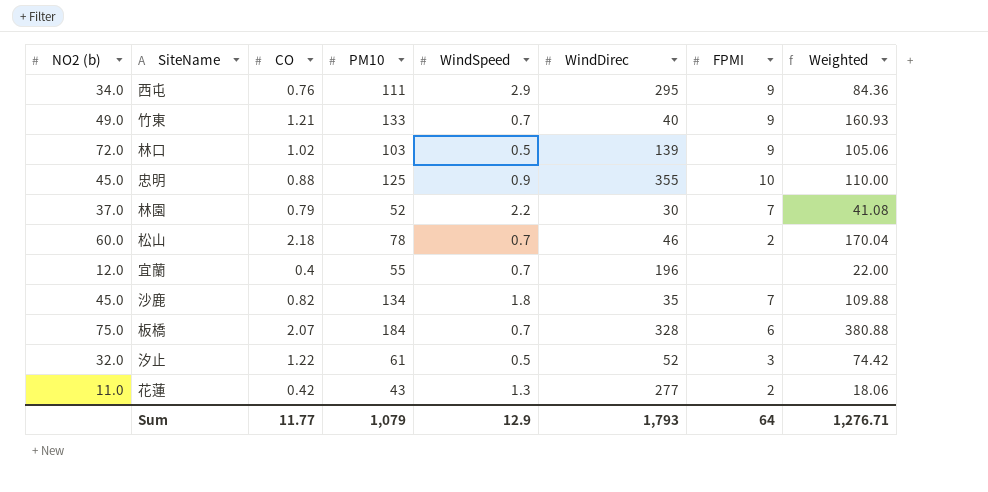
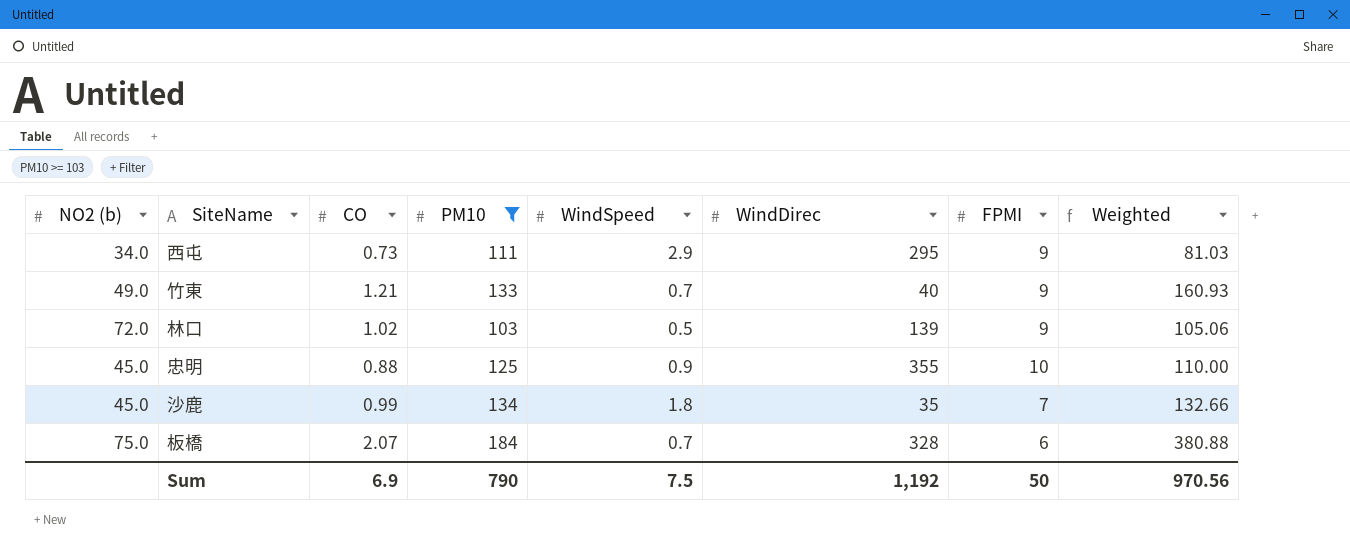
filter: none -> PM10 >= 103
西屯 | CO: 0.76 -> 0.73
西屯 | Weighted: 84.36 -> 81.03
沙鹿 | CO: 0.82 -> 0.99
沙鹿 | Weighted: 109.88 -> 132.66
Sum | CO: 11.77 -> 6.9
Sum | PM10: 1,079 -> 790
Sum | WindSpeed: 12.9 -> 7.5
Sum | WindDirec: 1,793 -> 1,192
Sum | FPMI: 64 -> 50
Sum | Weighted: 1,276.71 -> 970.56

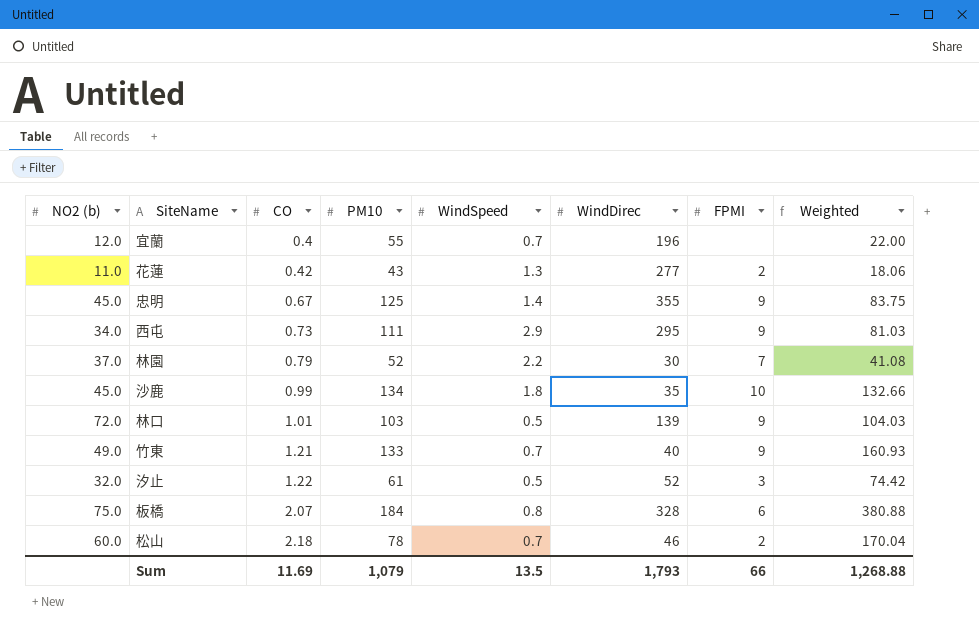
filter: PM10 >= 103 -> none
row order: none -> CO ascending
忠明 | CO: 0.88 -> 0.67
忠明 | WindSpeed: 0.9 -> 1.4
忠明 | FPMI: 10 -> 9
忠明 | Weighted: 110.00 -> 83.75
沙鹿 | FPMI: 7 -> 10
林口 | CO: 1.02 -> 1.01
林口 | Weighted: 105.06 -> 104.03
板橋 | WindSpeed: 0.7 -> 0.8
Sum | CO: 6.9 -> 11.69
Sum | PM10: 790 -> 1,079
Sum | WindSpeed: 7.5 -> 13.5
Sum | WindDirec: 1,192 -> 1,793
Sum | FPMI: 50 -> 66
Sum | Weighted: 970.56 -> 1,268.88

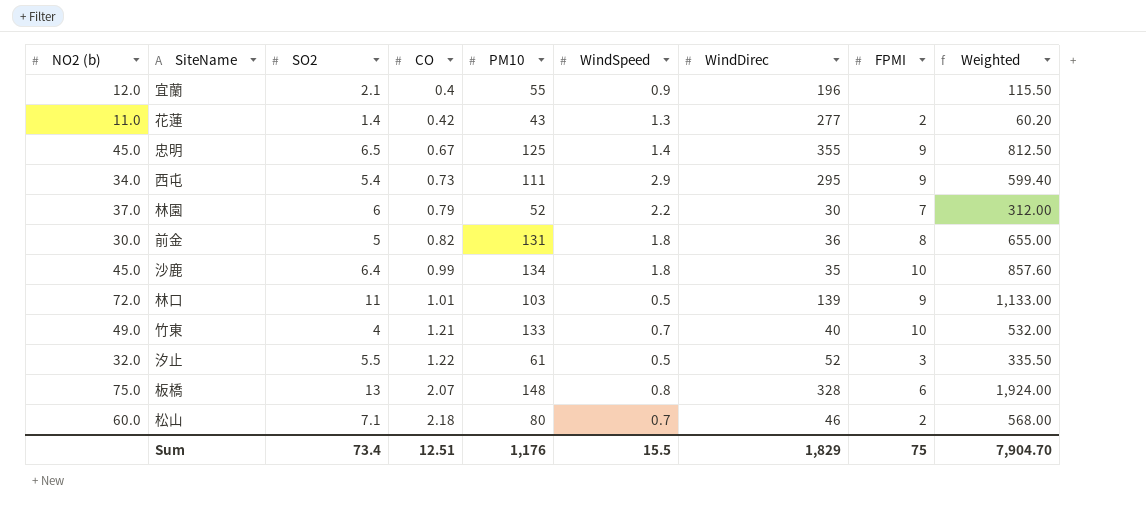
column SO2 | position: none -> 3
column Weighted | formula: [CO] * [PM10] -> [SO2] * [PM10]
宜蘭 | WindSpeed: 0.7 -> 0.9
row 前金: none -> 30.0 | 5 | 0.82 | 131 | 1.8 | 36 | 8 | 655.00
竹東 | FPMI: 9 -> 10
板橋 | PM10: 184 -> 148
松山 | PM10: 78 -> 80
Sum | CO: 11.69 -> 12.51
Sum | PM10: 1,079 -> 1,176
Sum | WindSpeed: 13.5 -> 15.5
Sum | WindDirec: 1,793 -> 1,829
Sum | FPMI: 66 -> 75
Sum | Weighted: 1,268.88 -> 7,904.70

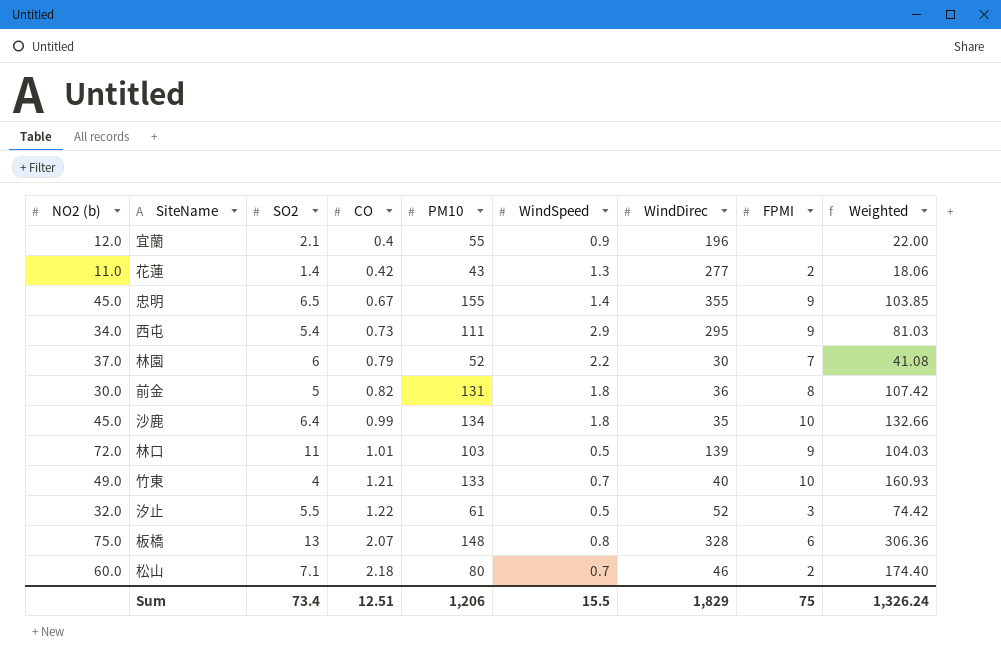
column Weighted | formula: [SO2] * [PM10] -> [CO] * [PM10]
忠明 | PM10: 125 -> 155
Sum | PM10: 1,176 -> 1,206
Sum | Weighted: 7,904.70 -> 1,326.24

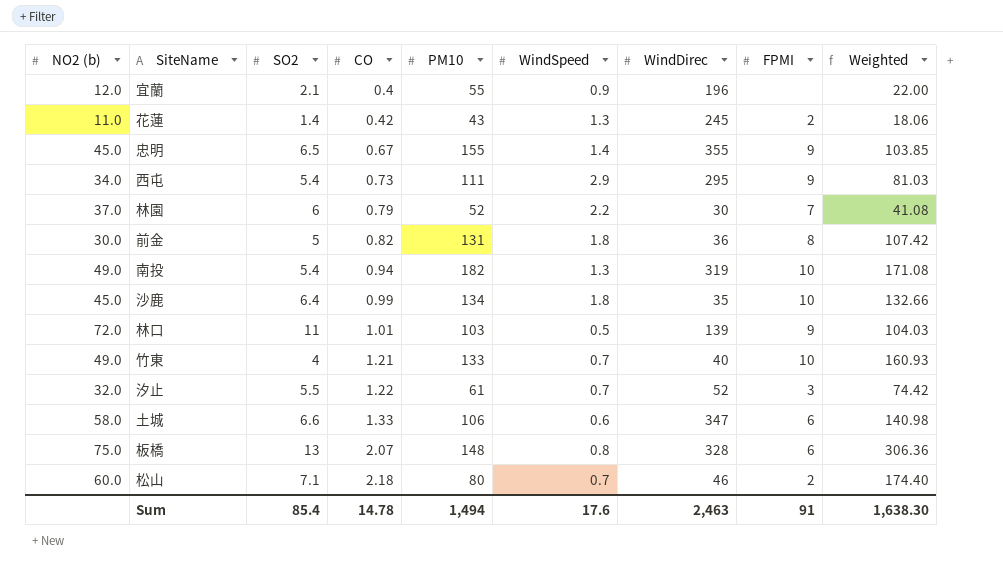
花蓮 | WindDirec: 277 -> 245
row 南投: none -> 49.0 | 5.4 | 0.94 | 182 | 1.3 | 319 | 10 | 171.08
汐止 | WindSpeed: 0.5 -> 0.7
row 土城: none -> 58.0 | 6.6 | 1.33 | 106 | 0.6 | 347 | 6 | 140.98
Sum | SO2: 73.4 -> 85.4
Sum | CO: 12.51 -> 14.78
Sum | PM10: 1,206 -> 1,494
Sum | WindSpeed: 15.5 -> 17.6
Sum | WindDirec: 1,829 -> 2,463
Sum | FPMI: 75 -> 91
Sum | Weighted: 1,326.24 -> 1,638.30

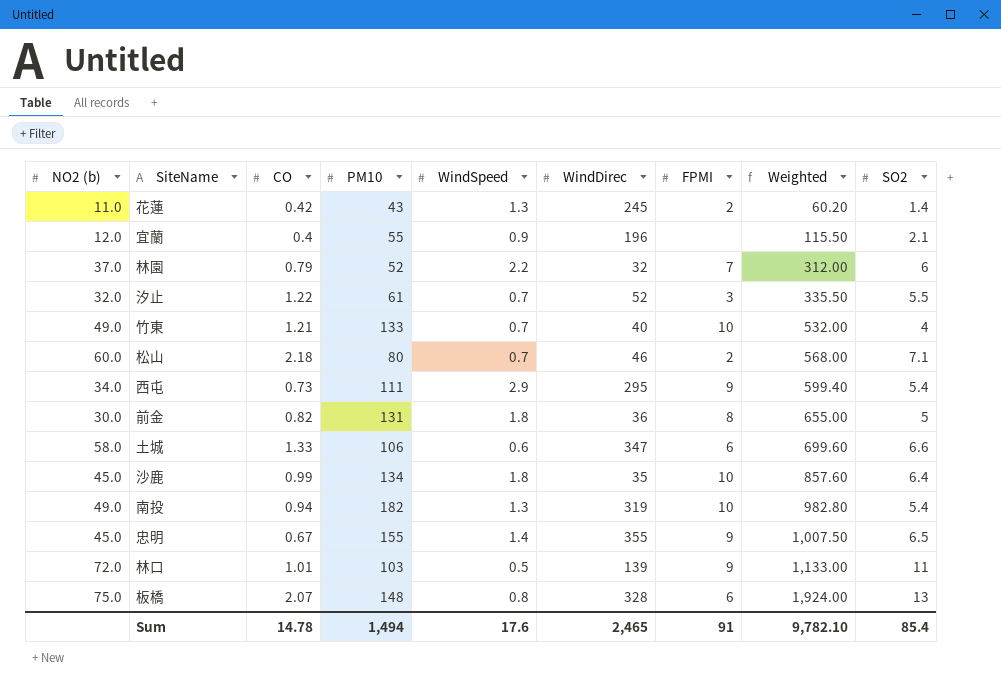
row order: CO ascending -> Weighted ascending
column Weighted | formula: [CO] * [PM10] -> [PM10] * [SO2]
column SO2 | position: 3 -> 9
林園 | WindDirec: 30 -> 32
Sum | WindDirec: 2,463 -> 2,465
Sum | Weighted: 1,638.30 -> 9,782.10

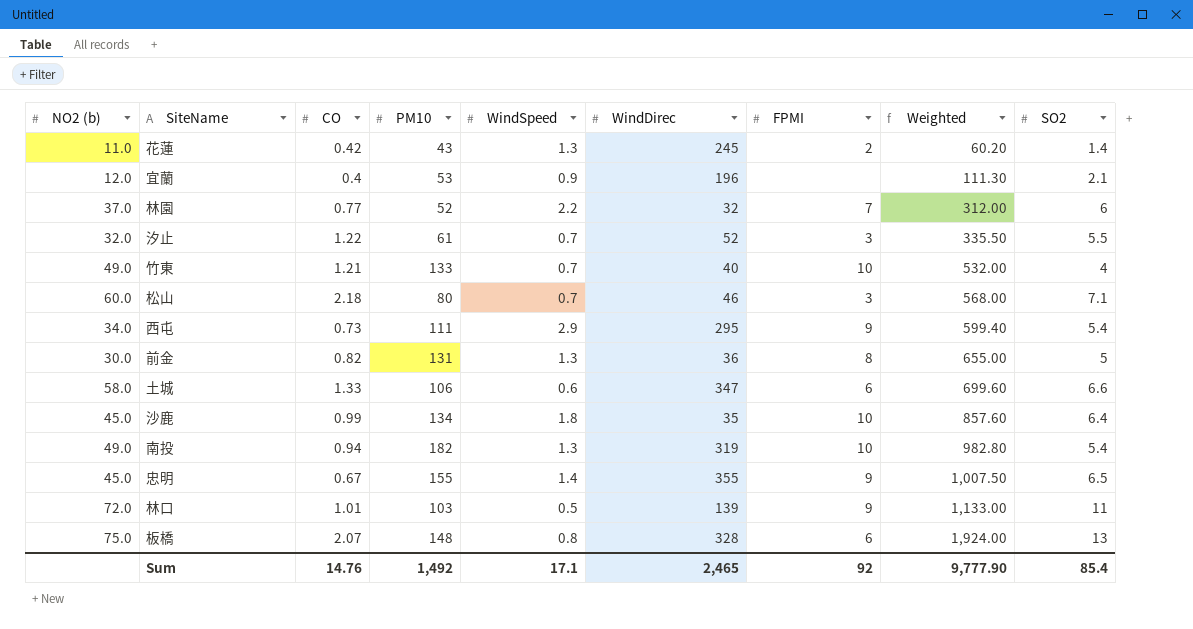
宜蘭 | PM10: 55 -> 53
宜蘭 | Weighted: 115.50 -> 111.30
林園 | CO: 0.79 -> 0.77
松山 | FPMI: 2 -> 3
前金 | WindSpeed: 1.8 -> 1.3
Sum | CO: 14.78 -> 14.76
Sum | PM10: 1,494 -> 1,492
Sum | WindSpeed: 17.6 -> 17.1
Sum | FPMI: 91 -> 92
Sum | Weighted: 9,782.10 -> 9,777.90

